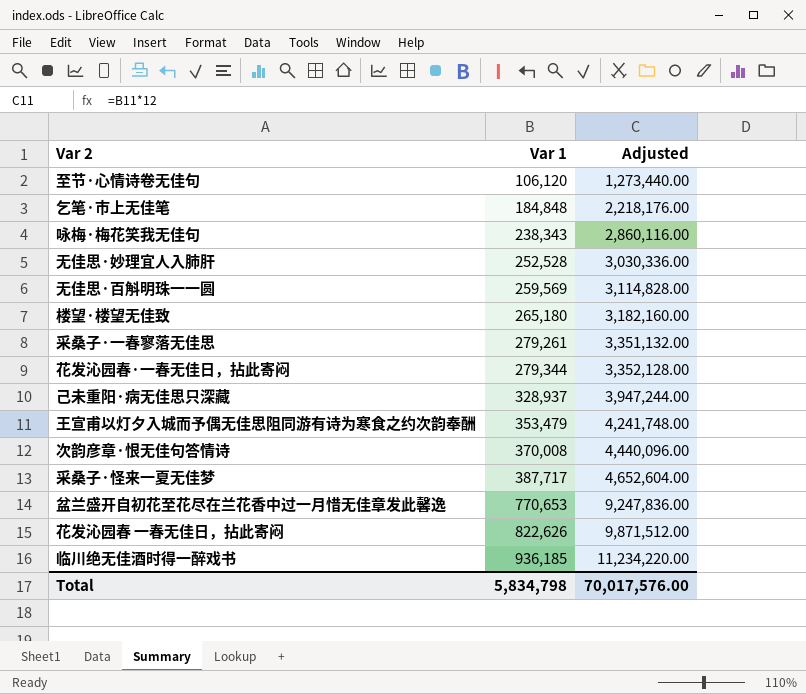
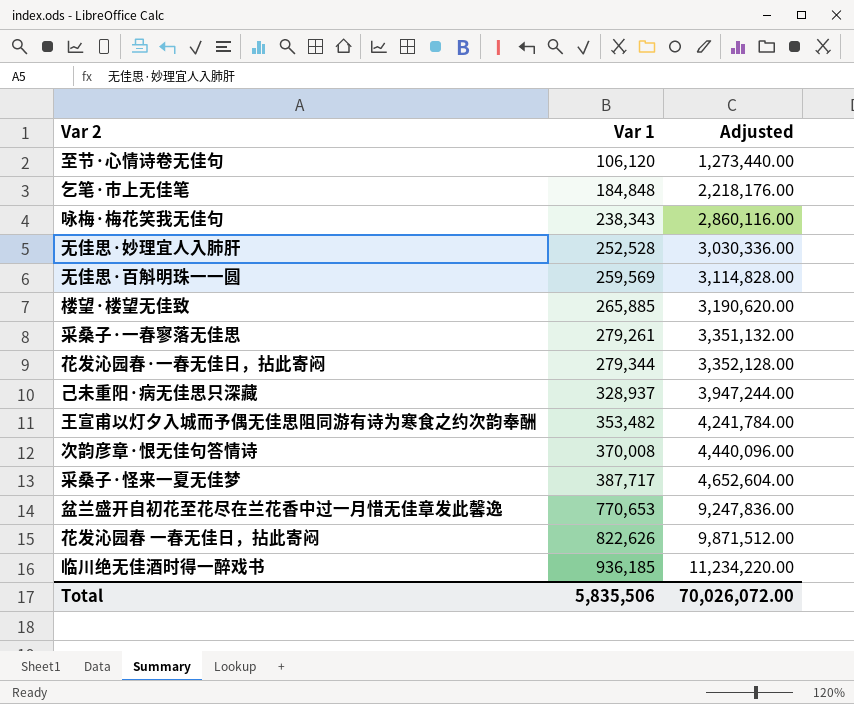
楼望·楼望无佳致 | Var 1: 265,180 -> 265,885
楼望·楼望无佳致 | Adjusted: 3,182,160.00 -> 3,190,620.00
王宣甫以灯夕入城而予偶无佳思阻同游有诗为寒食之约次韵奉酬 | Var 1: 353,479 -> 353,482
王宣甫以灯夕入城而予偶无佳思阻同游有诗为寒食之约次韵奉酬 | Adjusted: 4,241,748.00 -> 4,241,784.00
Total | Var 1: 5,834,798 -> 5,835,506
Total | Adjusted: 70,017,576.00 -> 70,026,072.00

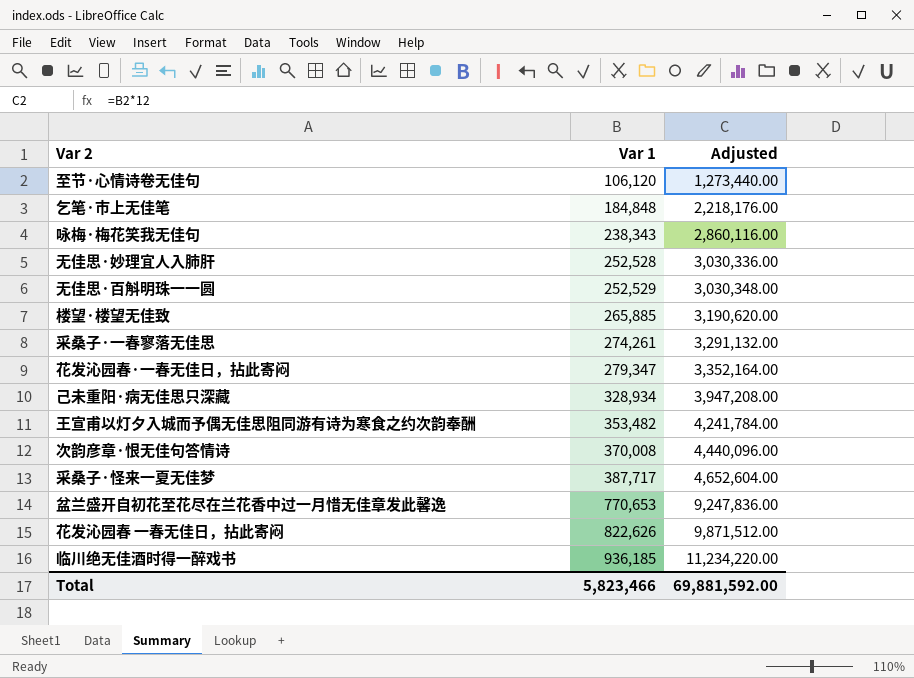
无佳思·百斛明珠一一圆 | Var 1: 259,569 -> 252,529
无佳思·百斛明珠一一圆 | Adjusted: 3,114,828.00 -> 3,030,348.00
采桑子·一春寥落无佳思 | Var 1: 279,261 -> 274,261
采桑子·一春寥落无佳思 | Adjusted: 3,351,132.00 -> 3,291,132.00
花发沁园春·一春无佳日，拈此寄闷 | Var 1: 279,344 -> 279,347
花发沁园春·一春无佳日，拈此寄闷 | Adjusted: 3,352,128.00 -> 3,352,164.00
己未重阳·病无佳思只深藏 | Var 1: 328,937 -> 328,934
己未重阳·病无佳思只深藏 | Adjusted: 3,947,244.00 -> 3,947,208.00
Total | Var 1: 5,835,506 -> 5,823,466
Total | Adjusted: 70,026,072.00 -> 69,881,592.00

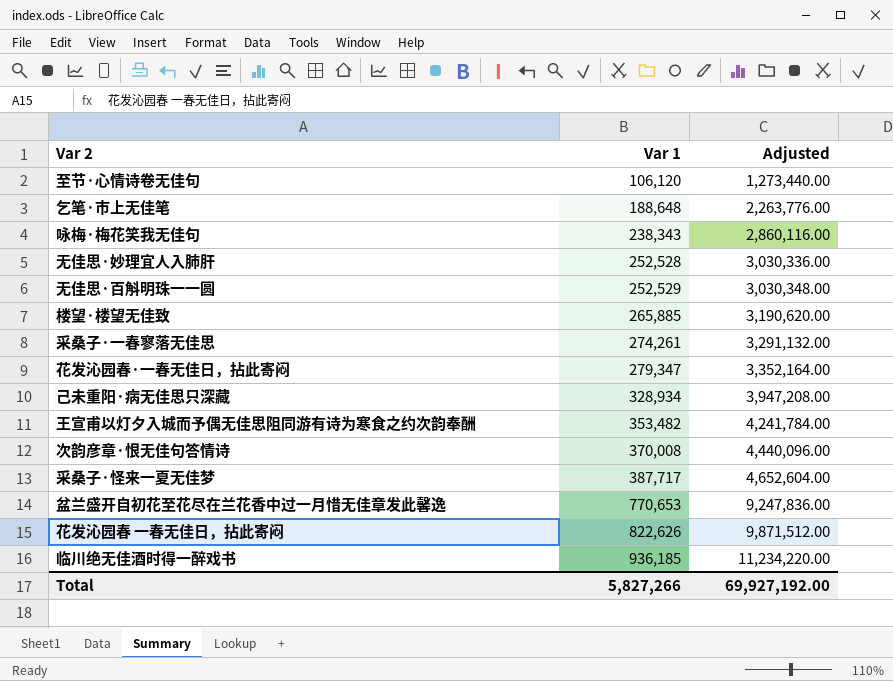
乞笔·市上无佳笔 | Var 1: 184,848 -> 188,648
乞笔·市上无佳笔 | Adjusted: 2,218,176.00 -> 2,263,776.00
Total | Var 1: 5,823,466 -> 5,827,266
Total | Adjusted: 69,881,592.00 -> 69,927,192.00

